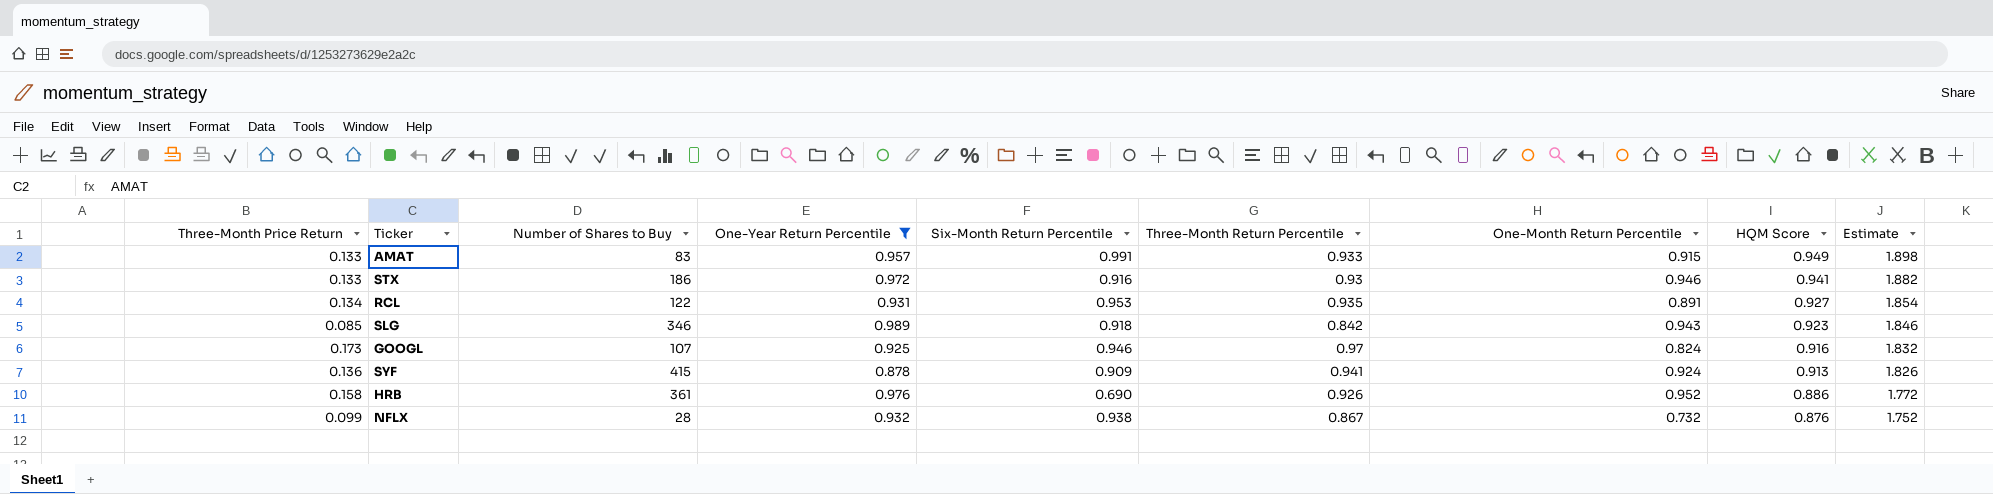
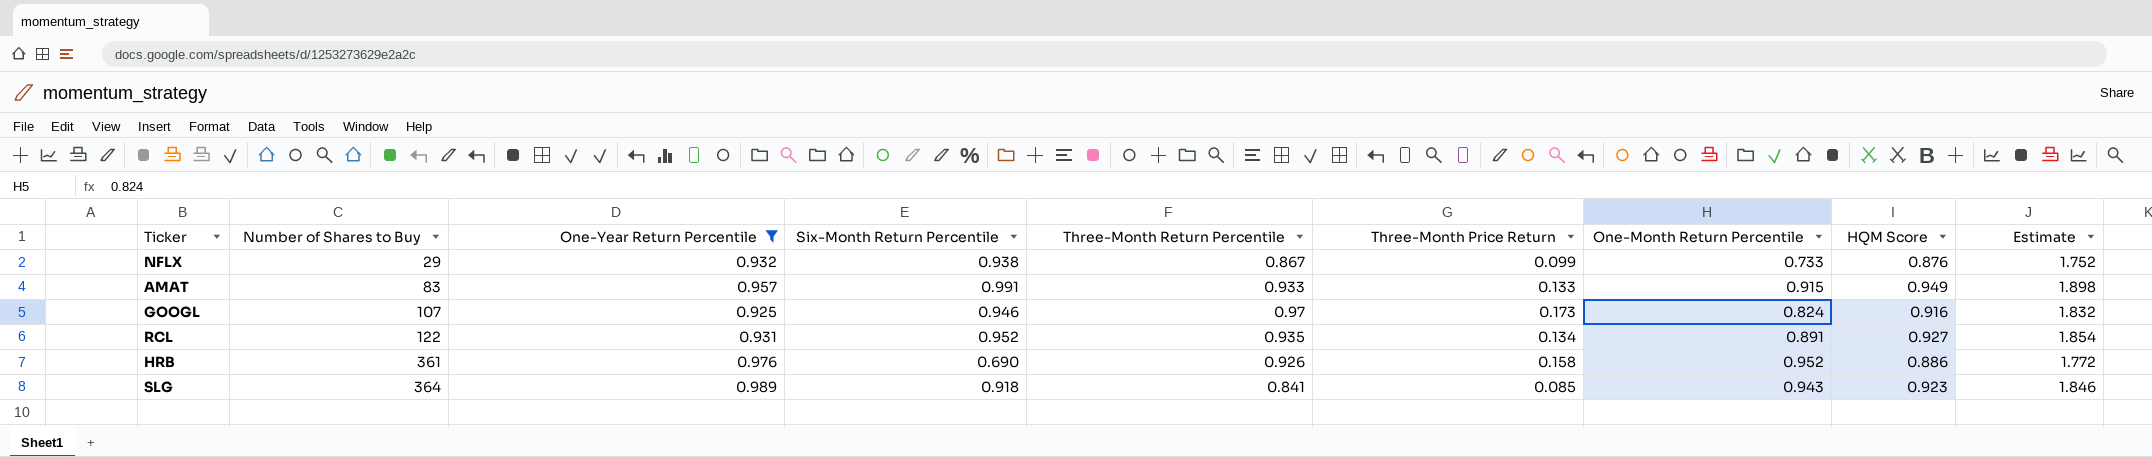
row order: HQM Score descending -> Number of Shares to Buy ascending
column Three-Month Price Return | position: 1 -> 6
row STX: 0.133 | 186 | 0.972 | 0.916 | 0.93 | 0.946 | 0.941 | 1.882 -> none
row SYF: 0.136 | 415 | 0.878 | 0.909 | 0.941 | 0.924 | 0.913 | 1.826 -> none
NFLX | Number of Shares to Buy: 28 -> 29
NFLX | One-Month Return Percentile: 0.732 -> 0.733
RCL | Six-Month Return Percentile: 0.953 -> 0.952
SLG | Number of Shares to Buy: 346 -> 364
SLG | Three-Month Return Percentile: 0.842 -> 0.841

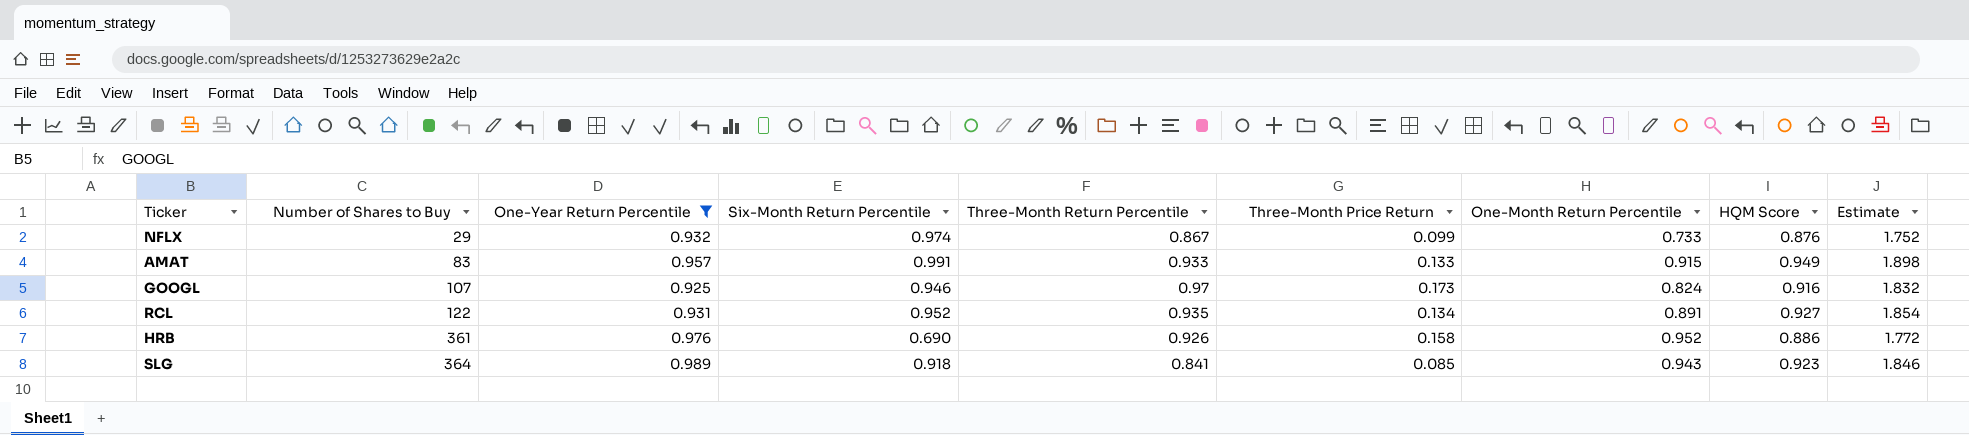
NFLX | Six-Month Return Percentile: 0.938 -> 0.974

